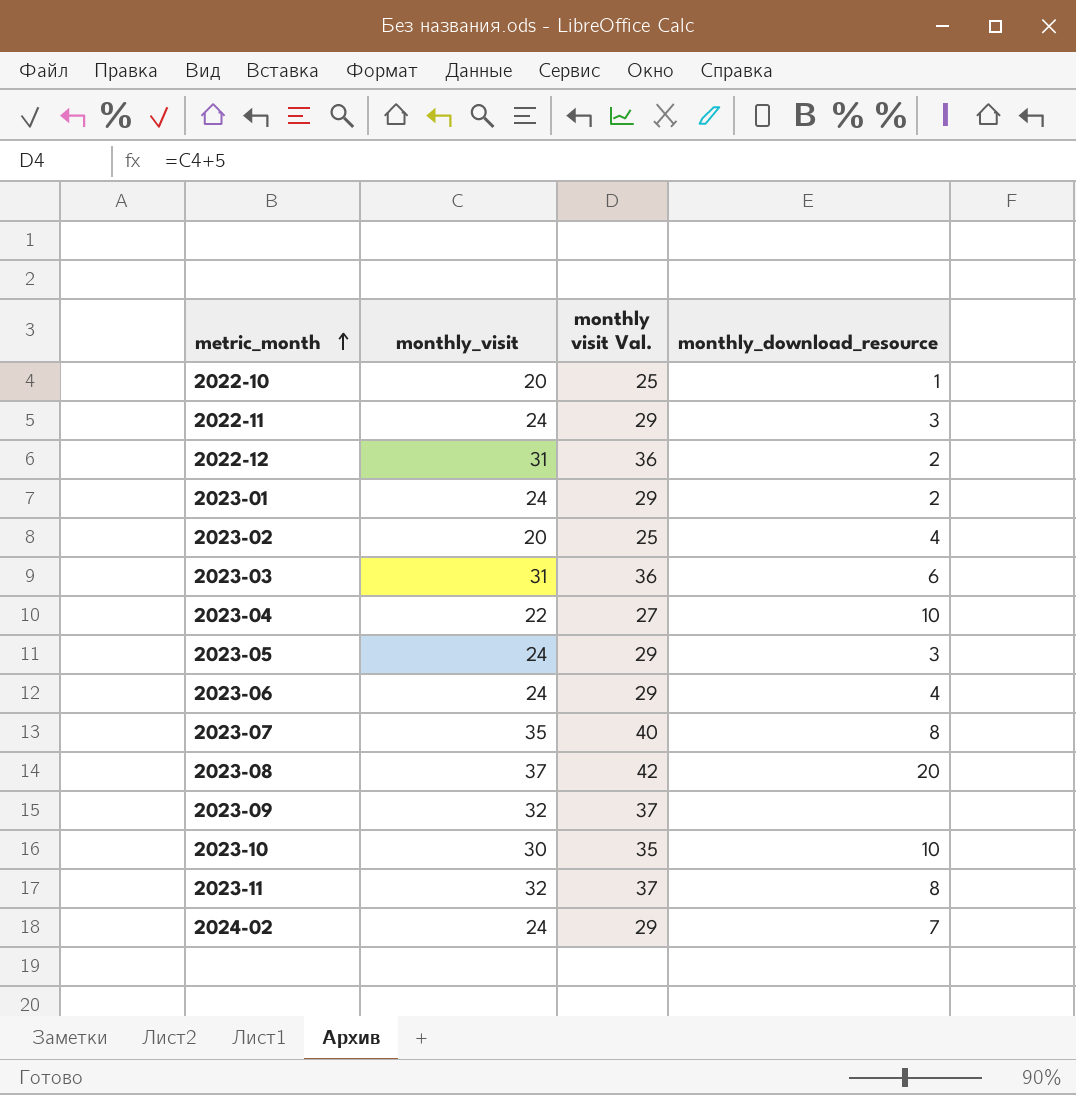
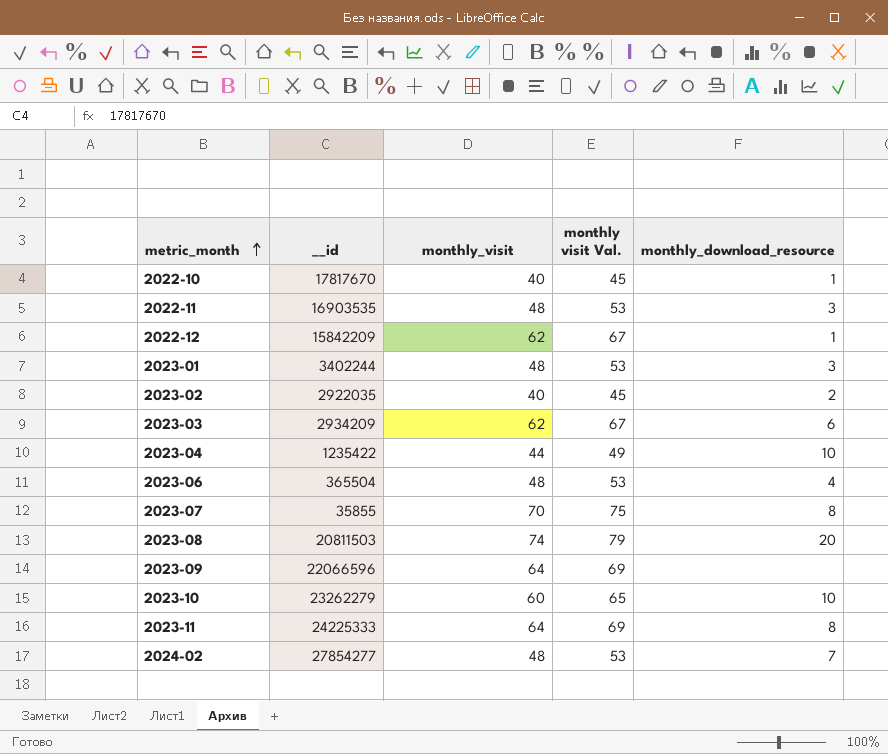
column __id | position: none -> 2
row 2023-05: 24 | 29 | 3 -> none
2022-10 | monthly_visit: 20 -> 40
2022-10 | monthly visit Val.: 25 -> 45
2022-11 | monthly_visit: 24 -> 48
2022-11 | monthly visit Val.: 29 -> 53
2022-12 | monthly_visit: 31 -> 62
2022-12 | monthly visit Val.: 36 -> 67
2022-12 | monthly_download_resource: 2 -> 1
2023-01 | monthly_visit: 24 -> 48
2023-01 | monthly visit Val.: 29 -> 53
2023-01 | monthly_download_resource: 2 -> 3
2023-02 | monthly_visit: 20 -> 40
2023-02 | monthly visit Val.: 25 -> 45
2023-02 | monthly_download_resource: 4 -> 2
2023-03 | monthly_visit: 31 -> 62
2023-03 | monthly visit Val.: 36 -> 67
2023-04 | monthly_visit: 22 -> 44
2023-04 | monthly visit Val.: 27 -> 49
2023-06 | monthly_visit: 24 -> 48
2023-06 | monthly visit Val.: 29 -> 53
2023-07 | monthly_visit: 35 -> 70
2023-07 | monthly visit Val.: 40 -> 75
2023-08 | monthly_visit: 37 -> 74
2023-08 | monthly visit Val.: 42 -> 79
2023-09 | monthly_visit: 32 -> 64
2023-09 | monthly visit Val.: 37 -> 69
2023-10 | monthly_visit: 30 -> 60
2023-10 | monthly visit Val.: 35 -> 65
2023-11 | monthly_visit: 32 -> 64
2023-11 | monthly visit Val.: 37 -> 69
2024-02 | monthly_visit: 24 -> 48
2024-02 | monthly visit Val.: 29 -> 53

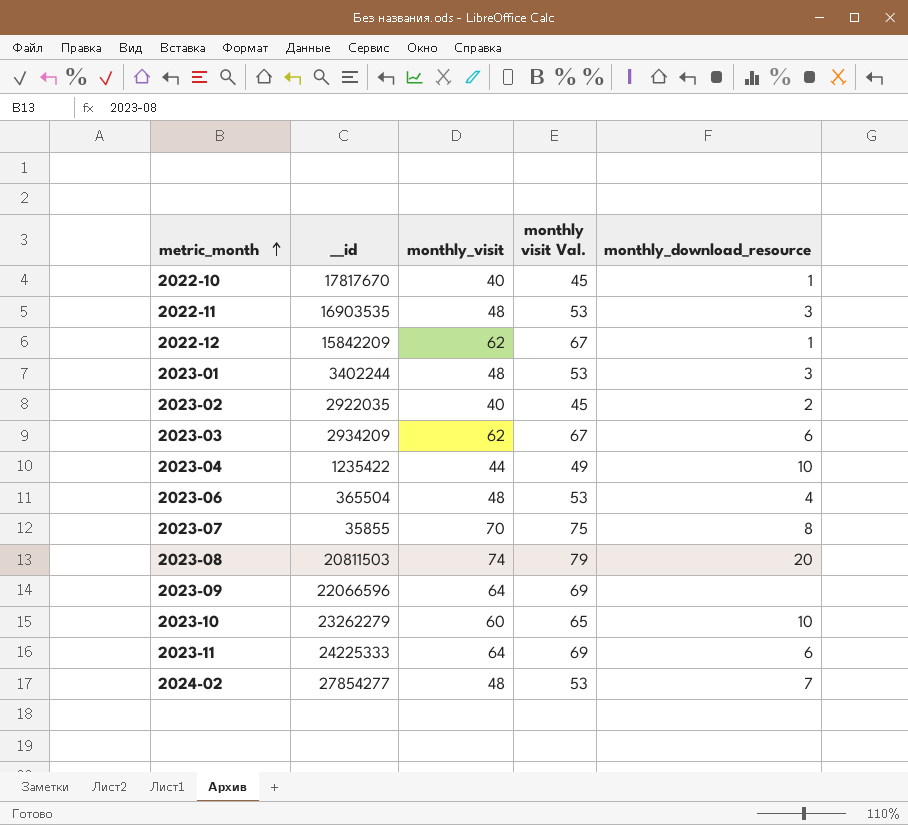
2023-11 | monthly_download_resource: 8 -> 6

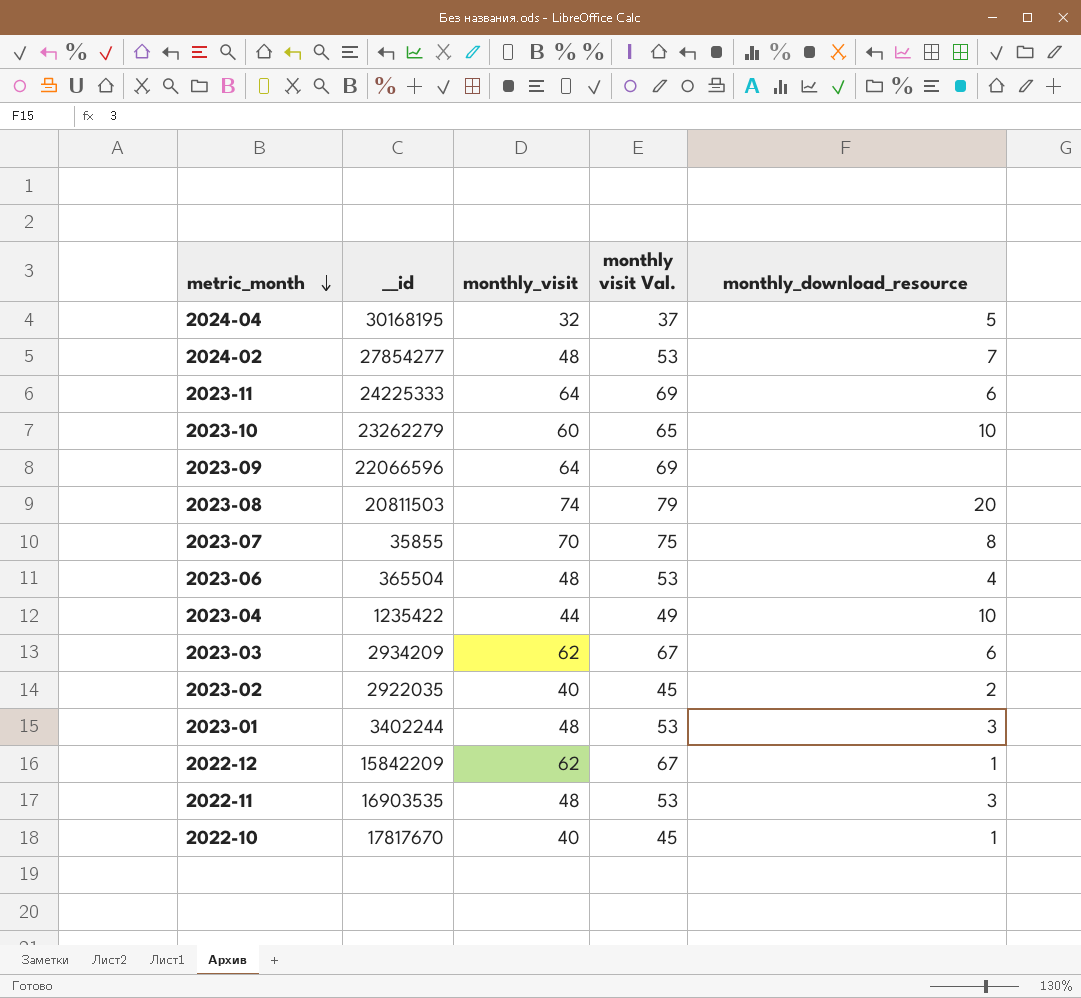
row order: metric_month ascending -> metric_month descending
row 2024-04: none -> 30168195 | 32 | 37 | 5

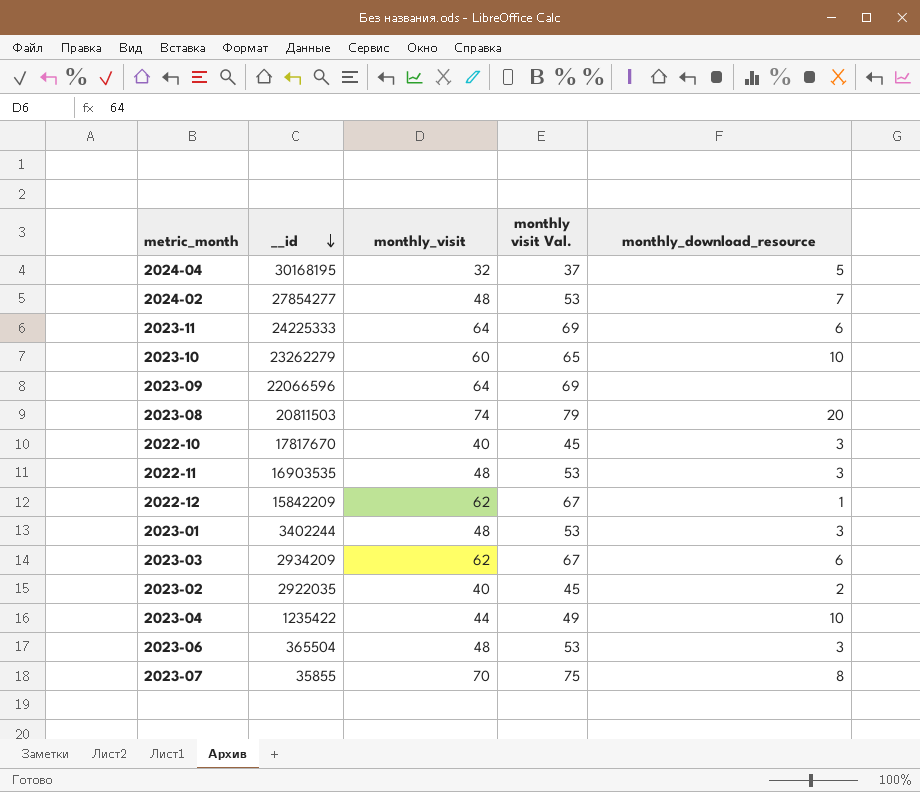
row order: metric_month descending -> __id descending
2022-10 | monthly_download_resource: 1 -> 3
2023-06 | monthly_download_resource: 4 -> 3

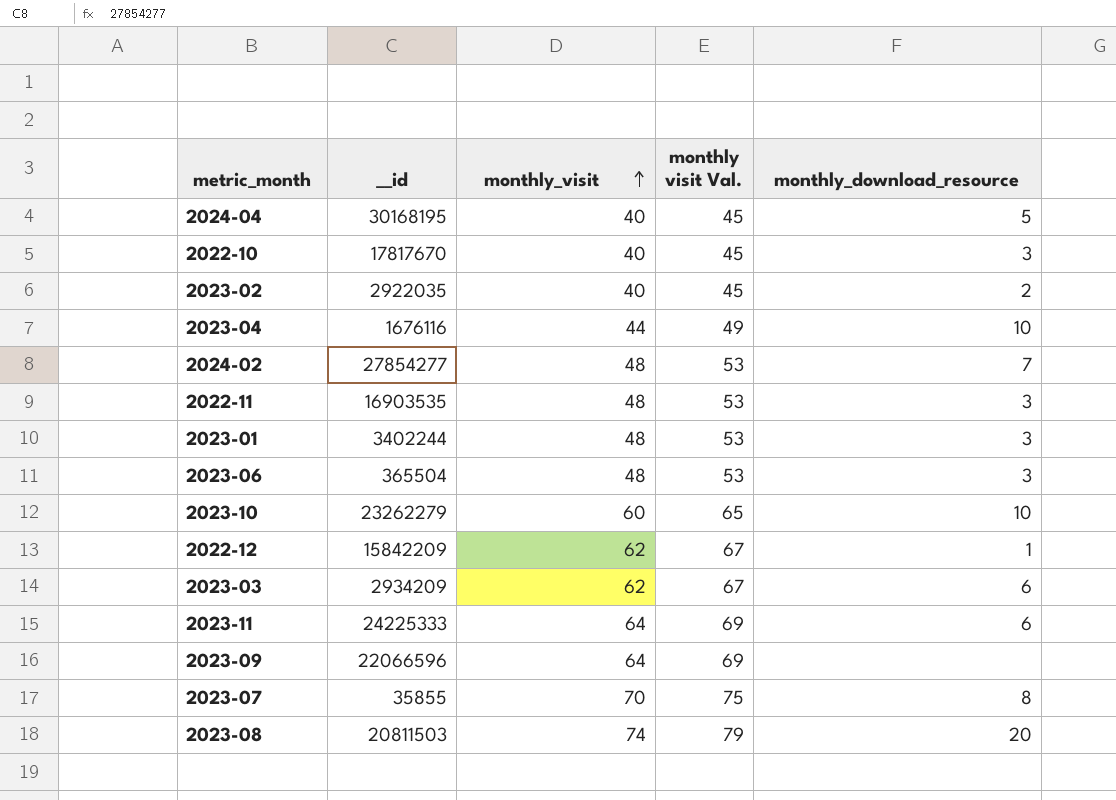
row order: __id descending -> monthly_visit ascending
2024-04 | monthly_visit: 32 -> 40
2024-04 | monthly visit Val.: 37 -> 45
2023-04 | __id: 1235422 -> 1676116

